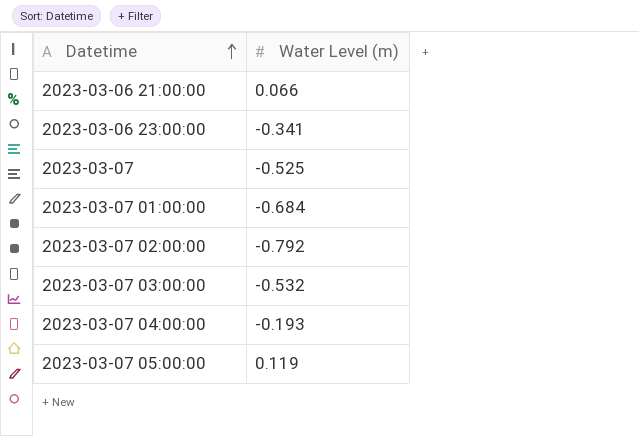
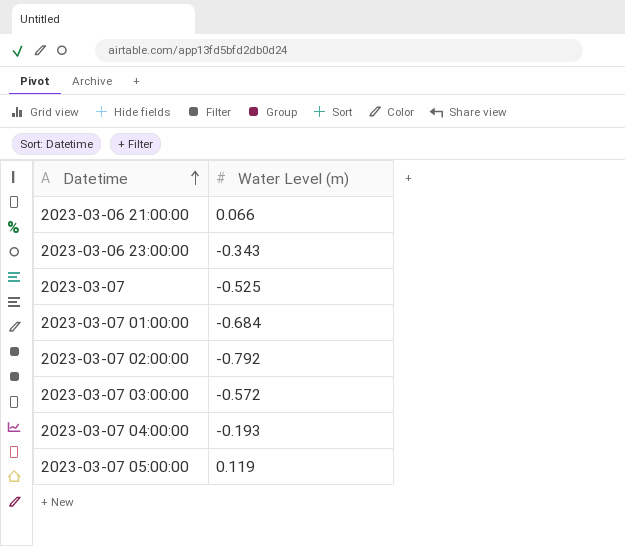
2023-03-06 23:00:00 | Water Level (m): -0.341 -> -0.343
2023-03-07 03:00:00 | Water Level (m): -0.532 -> -0.572

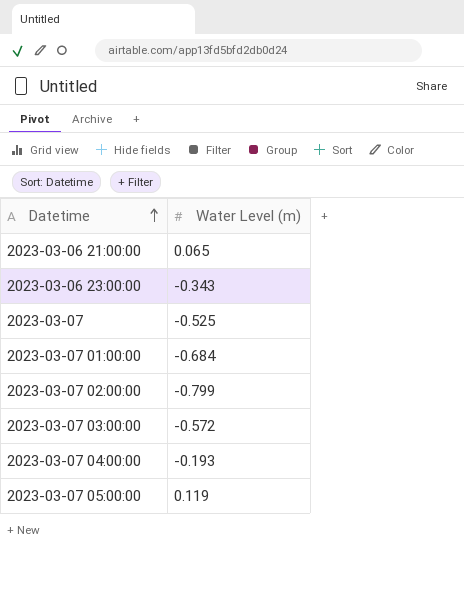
2023-03-06 21:00:00 | Water Level (m): 0.066 -> 0.065
2023-03-07 02:00:00 | Water Level (m): -0.792 -> -0.799

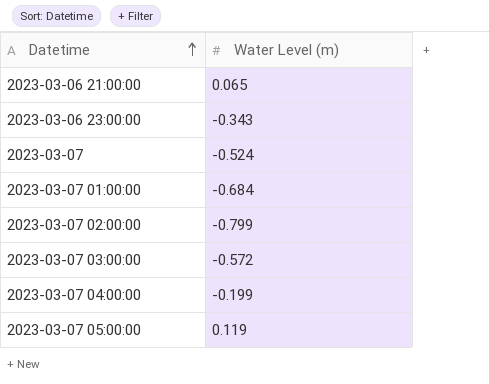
2023-03-07 | Water Level (m): -0.525 -> -0.524
2023-03-07 04:00:00 | Water Level (m): -0.193 -> -0.199

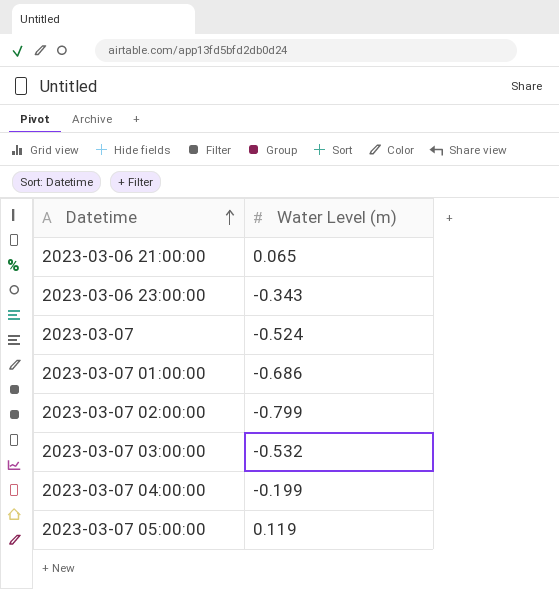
2023-03-07 01:00:00 | Water Level (m): -0.684 -> -0.686
2023-03-07 03:00:00 | Water Level (m): -0.572 -> -0.532

